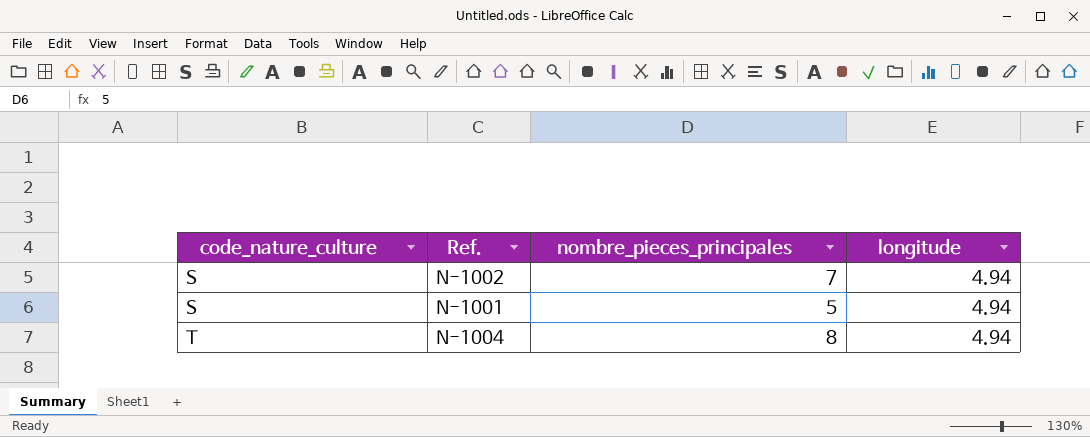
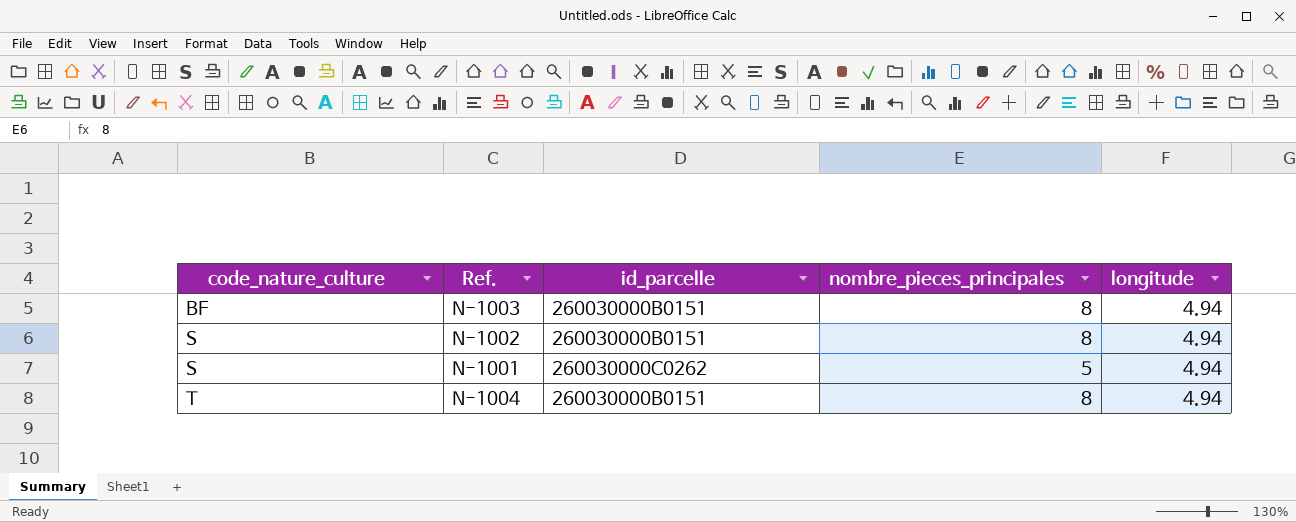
column id_parcelle | position: none -> 3
row N-1003: none -> BF | 260030000B0151 | 8 | 4.94
N-1002 | nombre_pieces_principales: 7 -> 8

